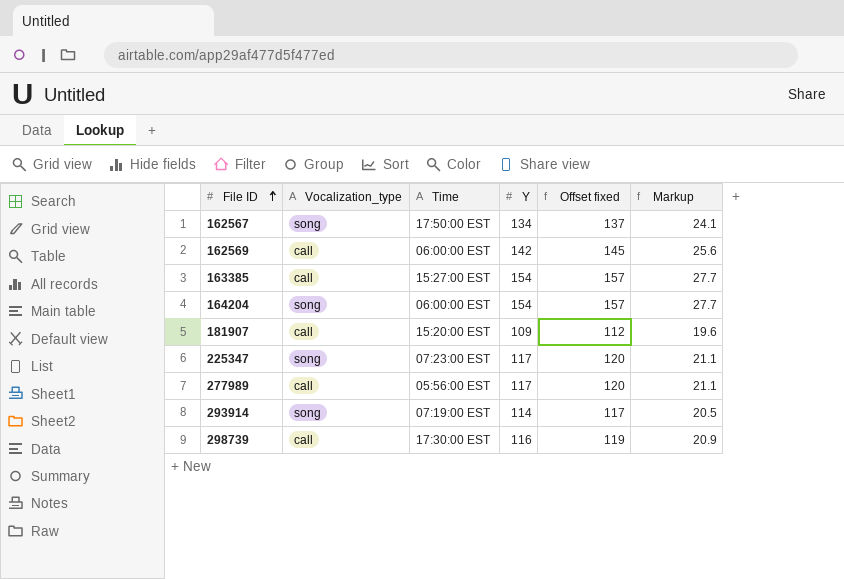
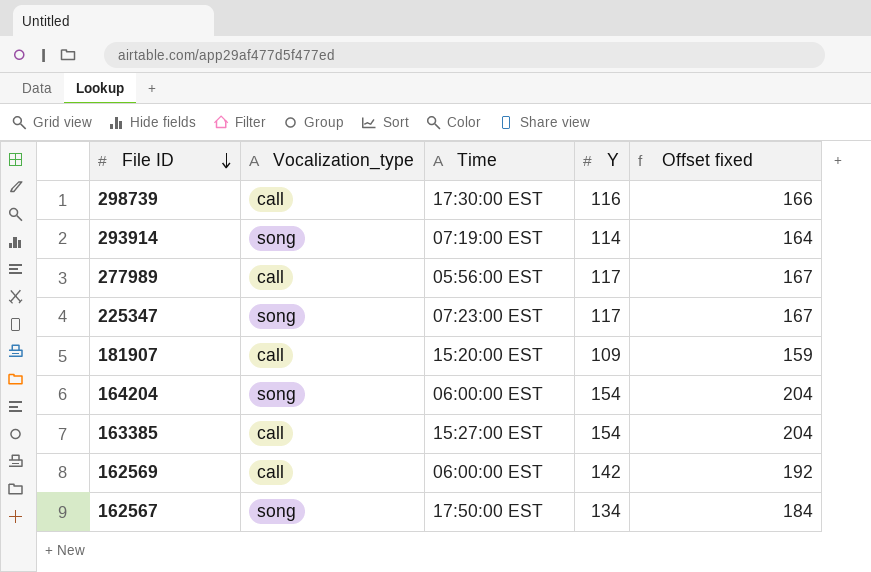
row order: File ID ascending -> File ID descending
column Markup | formula: [Y] * 0.18 -> none
column Offset fixed | formula: [Y] + 3 -> [Y] + 50

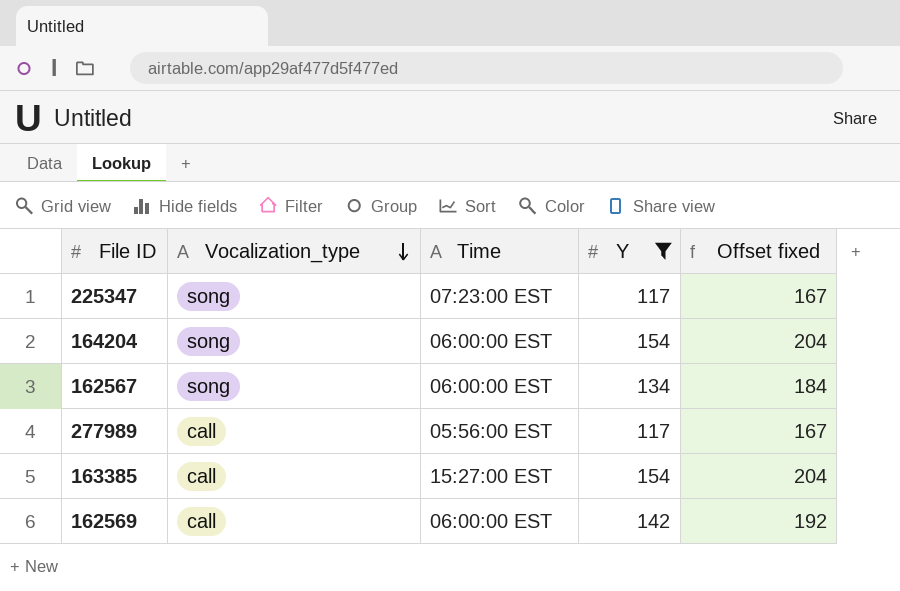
filter: none -> Y >= 117
row order: File ID descending -> Vocalization_type descending
162567 | Time: 17:50:00 EST -> 06:00:00 EST

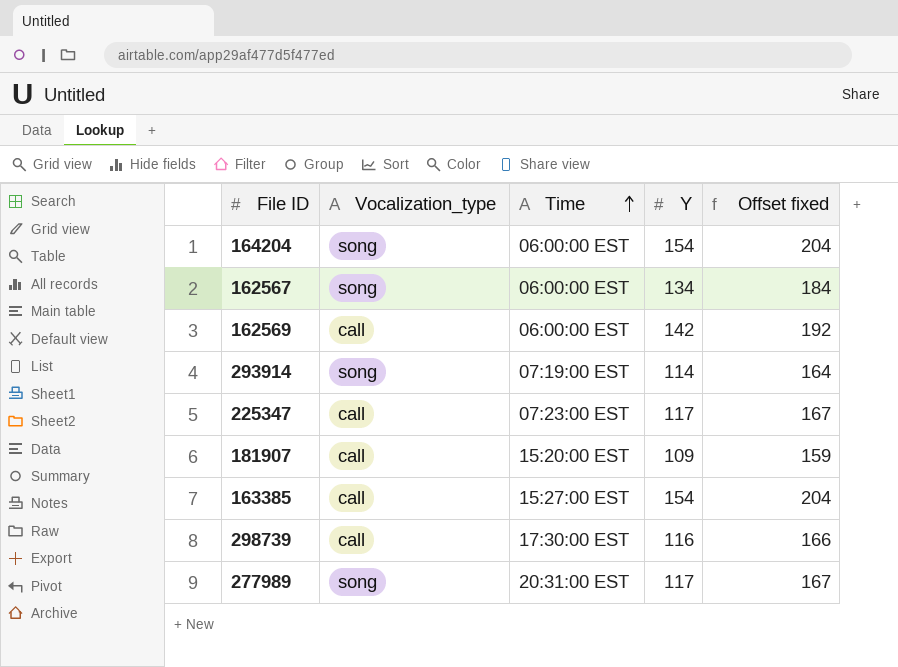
filter: Y >= 117 -> none
row order: Vocalization_type descending -> Time ascending
225347 | Vocalization_type: song -> call
277989 | Vocalization_type: call -> song
277989 | Time: 05:56:00 EST -> 20:31:00 EST

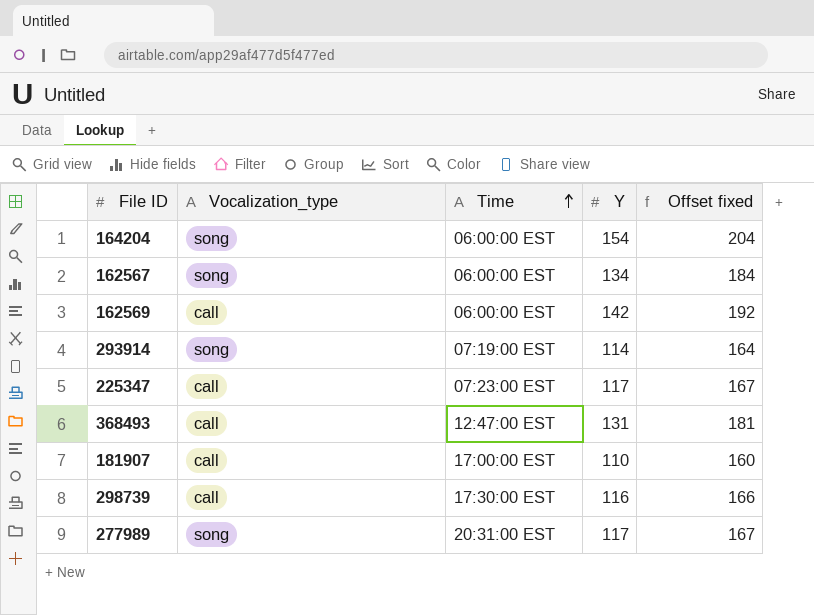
row 163385: call | 15:27:00 EST | 154 | 204 -> none
row 368493: none -> call | 12:47:00 EST | 131 | 181
181907 | Time: 15:20:00 EST -> 17:00:00 EST
181907 | Y: 109 -> 110
181907 | Offset fixed: 159 -> 160

